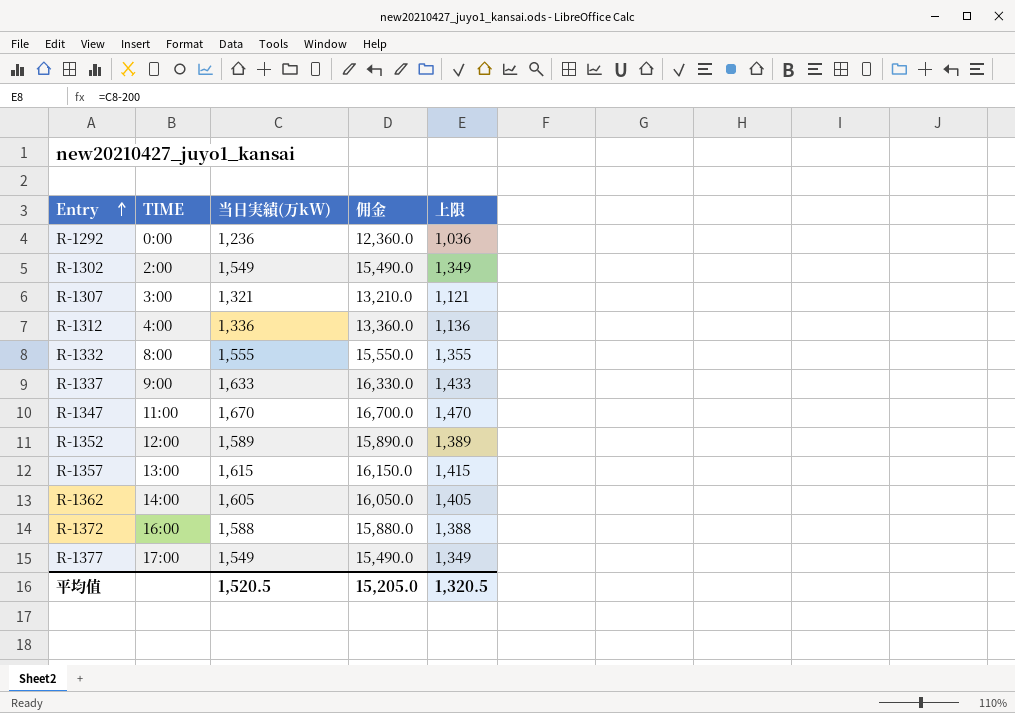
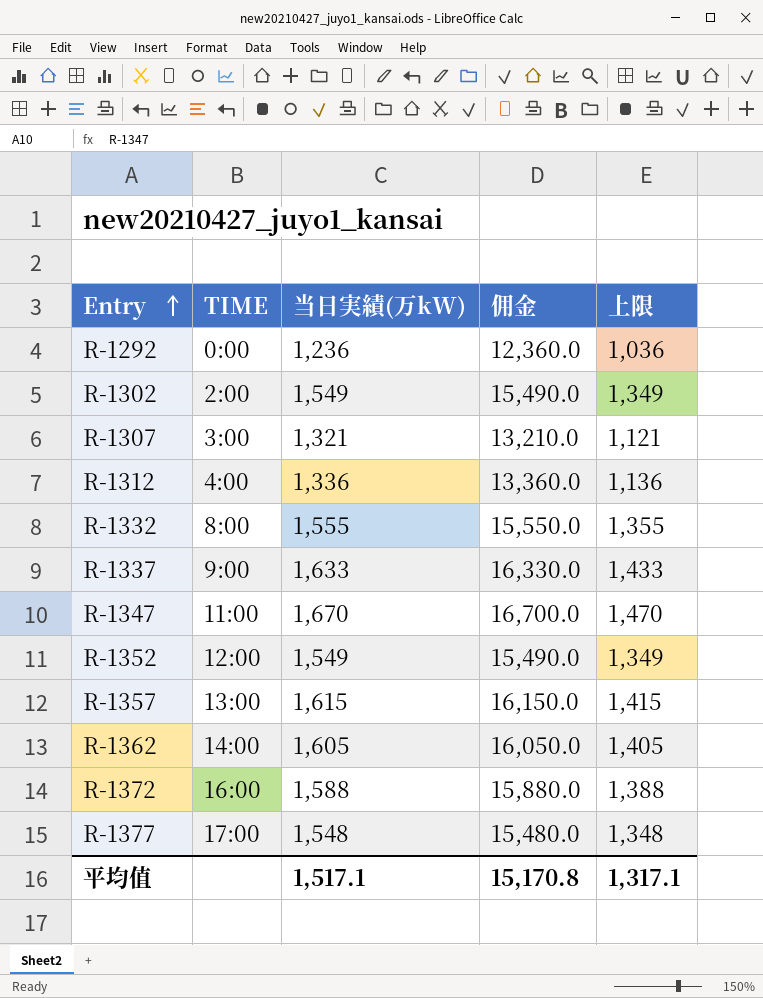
R-1352 | 当日実績(万kW): 1,589 -> 1,549
R-1352 | 佣金: 15,890.0 -> 15,490.0
R-1352 | 上限: 1,389 -> 1,349
R-1377 | 当日実績(万kW): 1,549 -> 1,548
R-1377 | 佣金: 15,490.0 -> 15,480.0
R-1377 | 上限: 1,349 -> 1,348
平均值 | 当日実績(万kW): 1,520.5 -> 1,517.1
平均值 | 佣金: 15,205.0 -> 15,170.8
平均值 | 上限: 1,320.5 -> 1,317.1

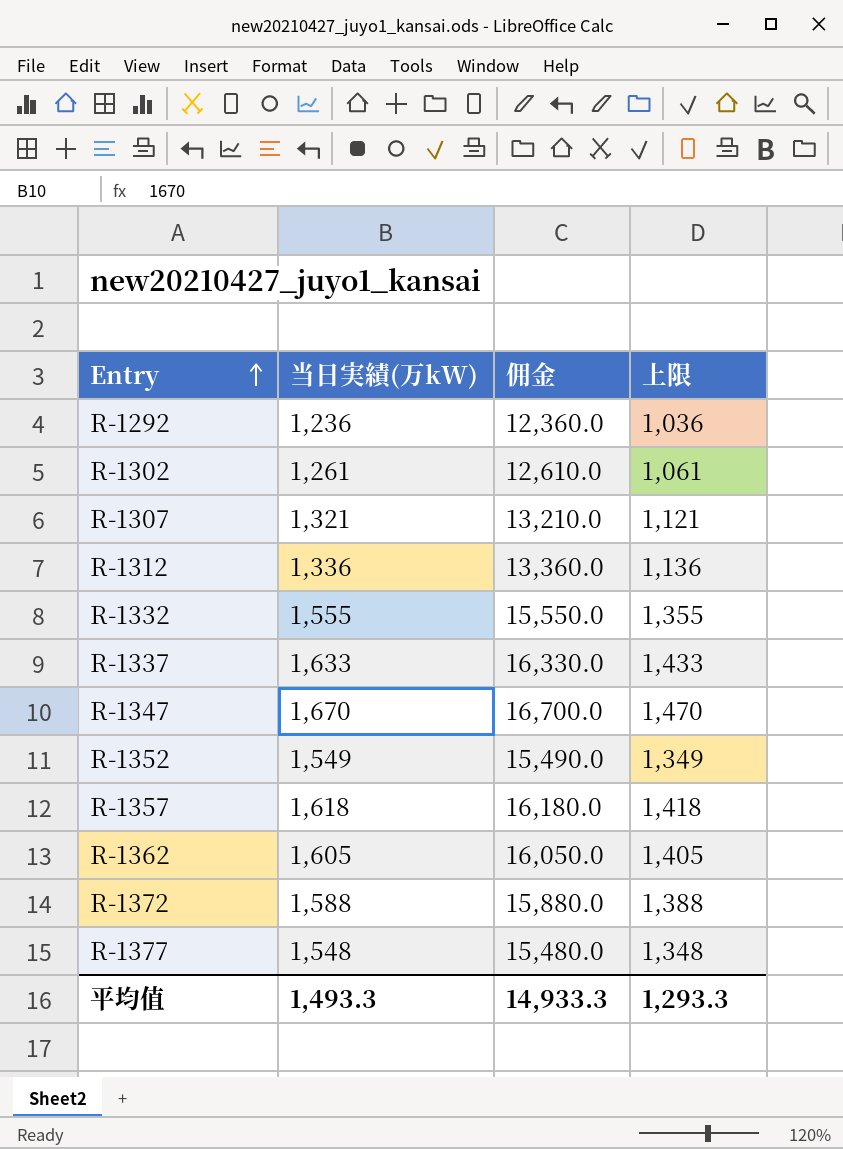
column TIME | position: 2 -> none
R-1302 | 当日実績(万kW): 1,549 -> 1,261
R-1302 | 佣金: 15,490.0 -> 12,610.0
R-1302 | 上限: 1,349 -> 1,061
R-1357 | 当日実績(万kW): 1,615 -> 1,618
R-1357 | 佣金: 16,150.0 -> 16,180.0
R-1357 | 上限: 1,415 -> 1,418
平均值 | 当日実績(万kW): 1,517.1 -> 1,493.3
平均值 | 佣金: 15,170.8 -> 14,933.3
平均值 | 上限: 1,317.1 -> 1,293.3

